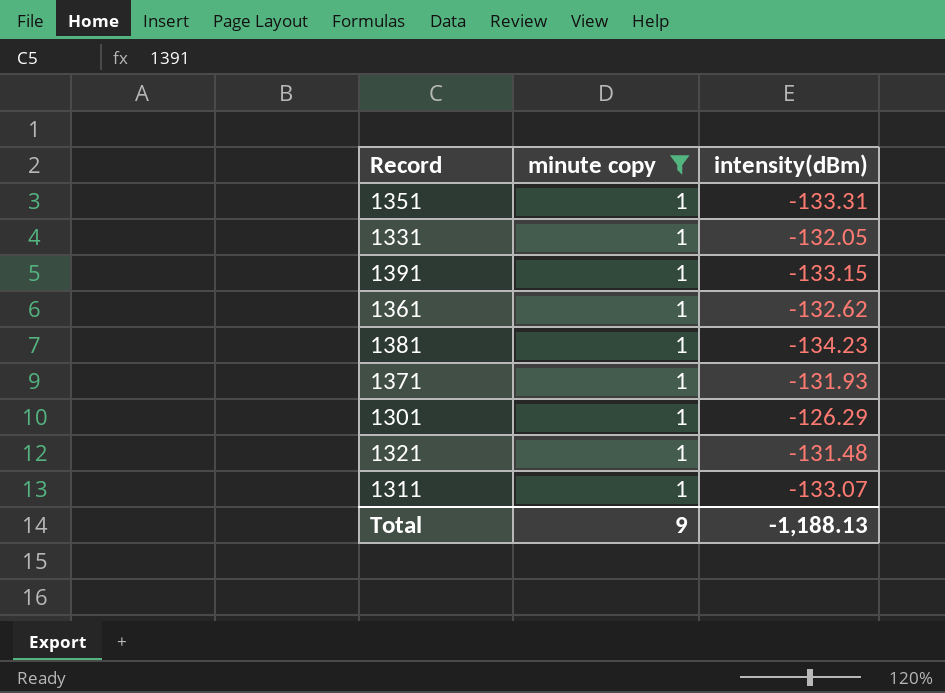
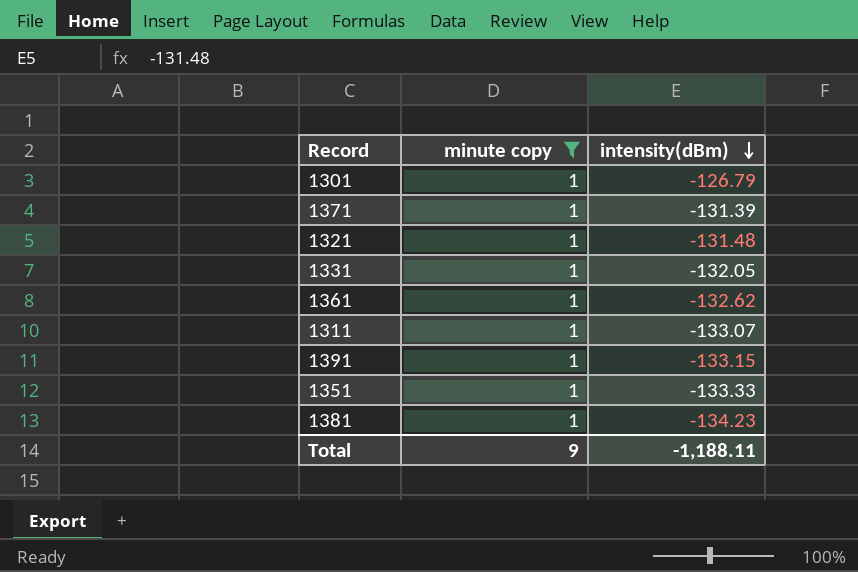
row order: none -> intensity(dBm) descending
1301 | intensity(dBm): -126.29 -> -126.79
1371 | intensity(dBm): -131.93 -> -131.39
1351 | intensity(dBm): -133.31 -> -133.33
Total | intensity(dBm): -1,188.13 -> -1,188.11

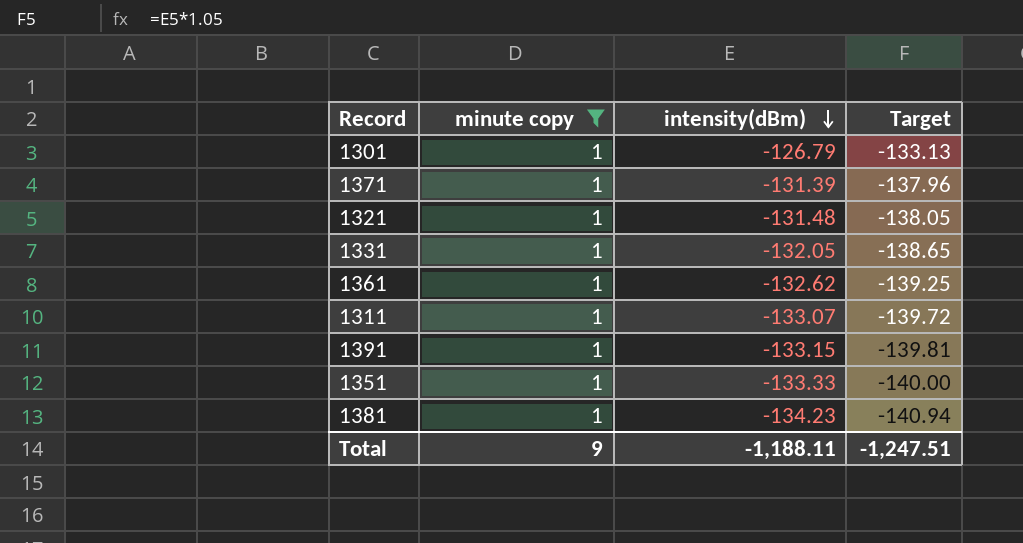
column Target | formula: none -> [intensity(dBm)] * 1.05

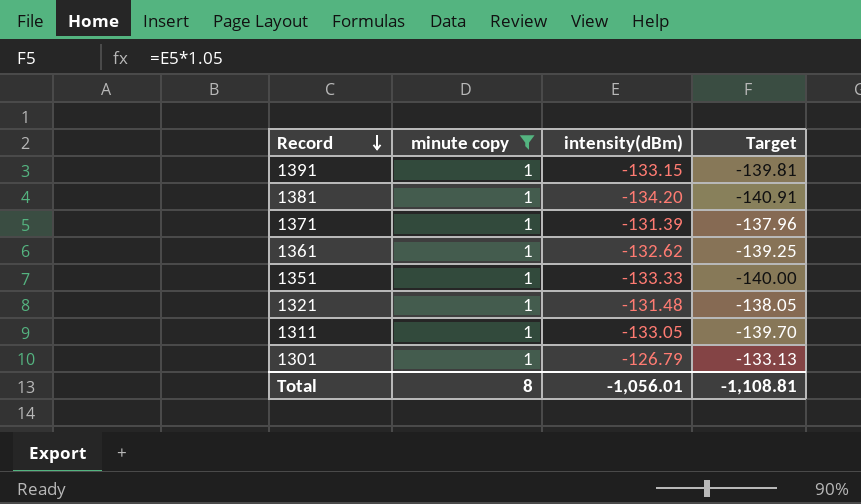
row order: intensity(dBm) descending -> Record descending
row 1331: 1 | -132.05 | -138.65 -> none
1381 | intensity(dBm): -134.23 -> -134.20
1381 | Target: -140.94 -> -140.91
1311 | intensity(dBm): -133.07 -> -133.05
1311 | Target: -139.72 -> -139.70
Total | minute copy: 9 -> 8
Total | intensity(dBm): -1,188.11 -> -1,056.01
Total | Target: -1,247.51 -> -1,108.81

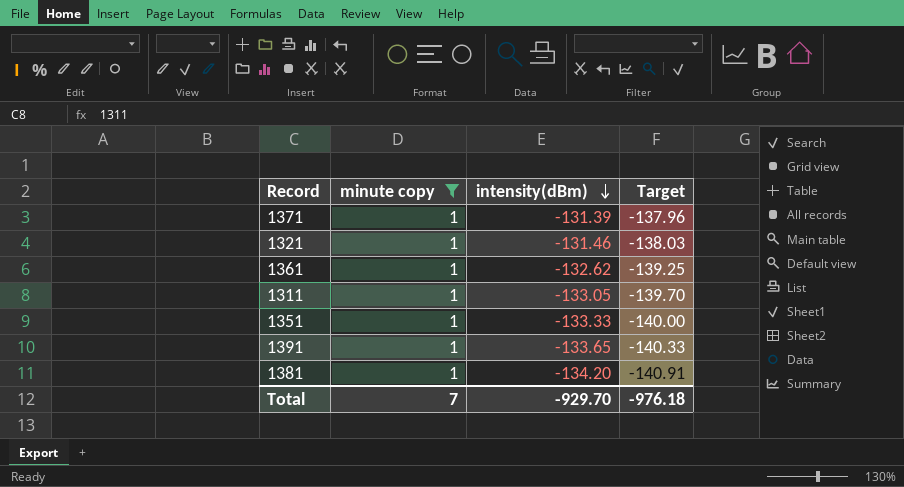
row order: Record descending -> intensity(dBm) descending
row 1301: 1 | -126.79 | -133.13 -> none
1321 | intensity(dBm): -131.48 -> -131.46
1321 | Target: -138.05 -> -138.03
1391 | intensity(dBm): -133.15 -> -133.65
1391 | Target: -139.81 -> -140.33
Total | minute copy: 8 -> 7
Total | intensity(dBm): -1,056.01 -> -929.70
Total | Target: -1,108.81 -> -976.18

